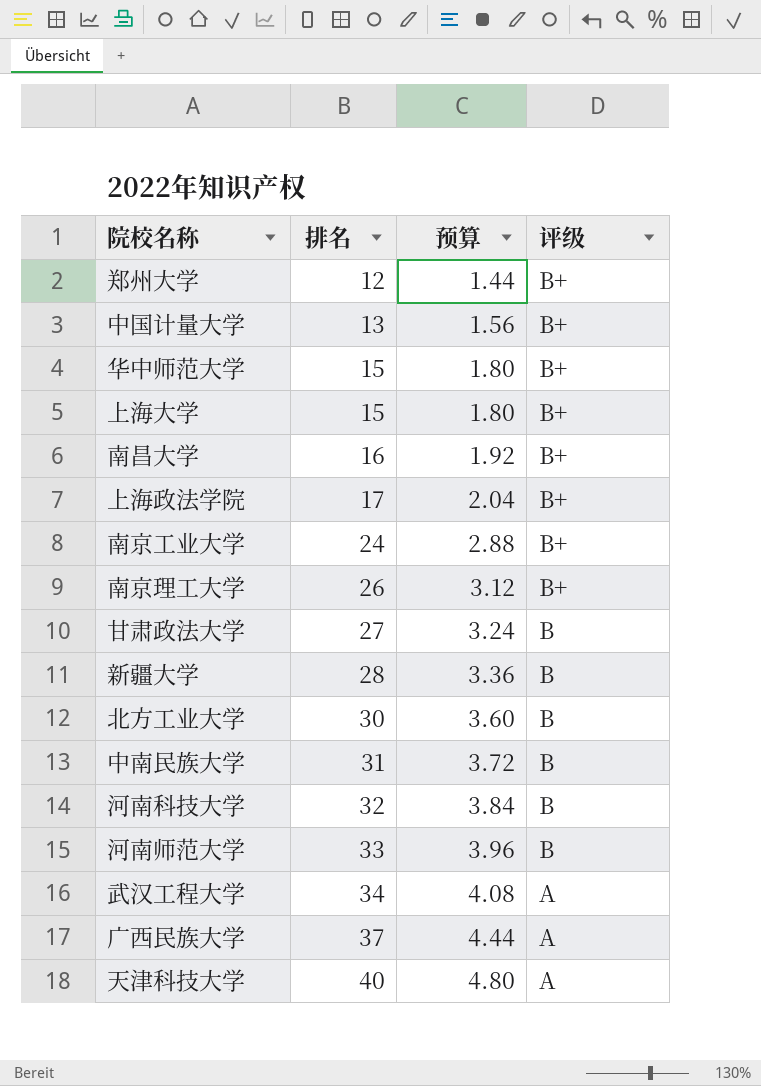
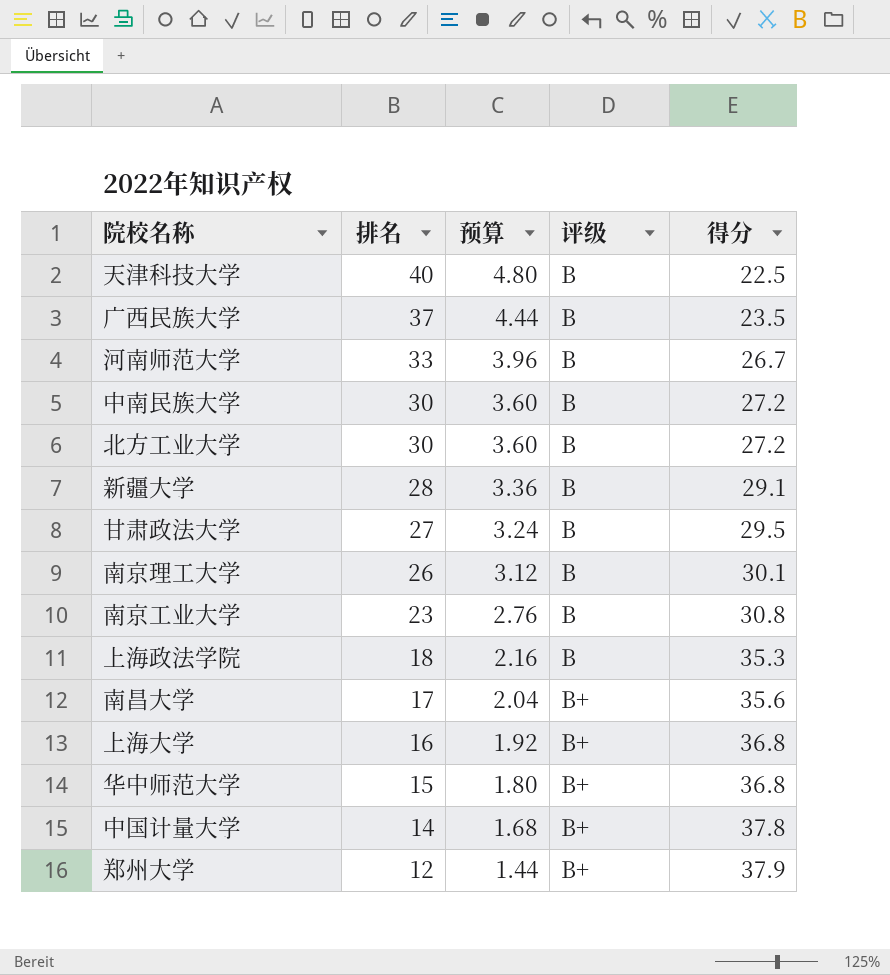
row order: 排名 ascending -> 排名 descending
column 得分 | position: none -> 5
row 河南科技大学: 32 | 3.84 | B -> none
row 武汉工程大学: 34 | 4.08 | A -> none
天津科技大学 | 评级: A -> B
广西民族大学 | 评级: A -> B
中南民族大学 | 排名: 31 -> 30
中南民族大学 | 预算: 3.72 -> 3.60
南京理工大学 | 评级: B+ -> B
南京工业大学 | 排名: 24 -> 23
南京工业大学 | 预算: 2.88 -> 2.76
南京工业大学 | 评级: B+ -> B
上海政法学院 | 排名: 17 -> 18
上海政法学院 | 预算: 2.04 -> 2.16
上海政法学院 | 评级: B+ -> B
南昌大学 | 排名: 16 -> 17
南昌大学 | 预算: 1.92 -> 2.04
上海大学 | 排名: 15 -> 16
上海大学 | 预算: 1.80 -> 1.92
中国计量大学 | 排名: 13 -> 14
中国计量大学 | 预算: 1.56 -> 1.68

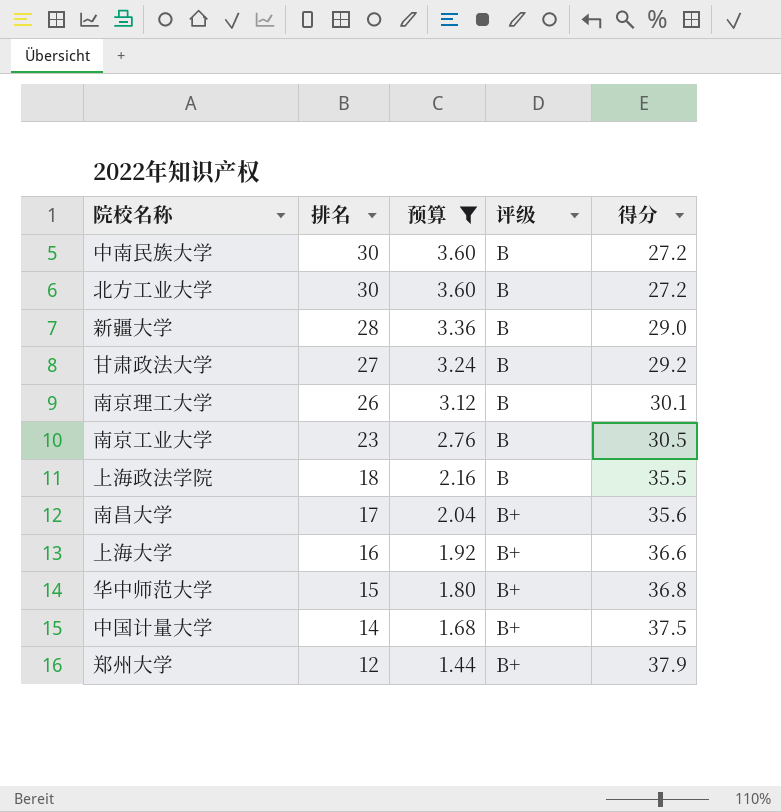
filter: none -> 预算 <= 3.60
新疆大学 | 得分: 29.1 -> 29.0
甘肃政法大学 | 得分: 29.5 -> 29.2
南京工业大学 | 得分: 30.8 -> 30.5
上海政法学院 | 得分: 35.3 -> 35.5
上海大学 | 得分: 36.8 -> 36.6
中国计量大学 | 得分: 37.8 -> 37.5

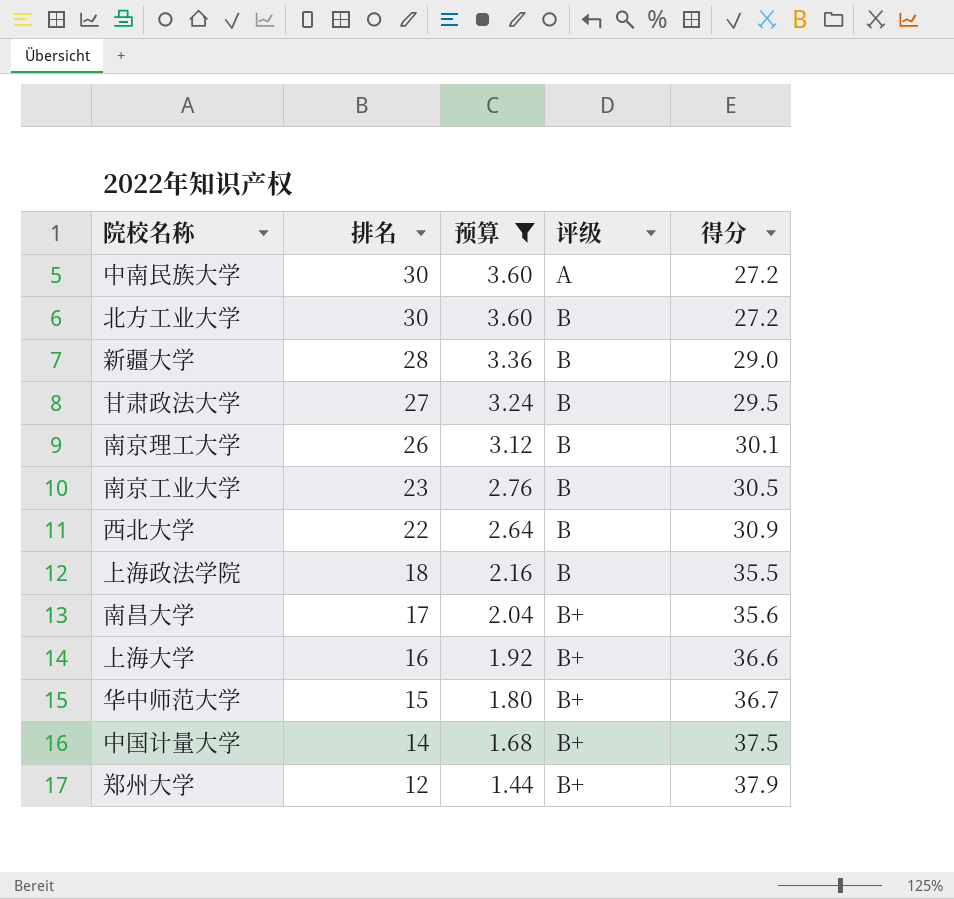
中南民族大学 | 评级: B -> A
甘肃政法大学 | 得分: 29.2 -> 29.5
row 西北大学: none -> 22 | 2.64 | B | 30.9
华中师范大学 | 得分: 36.8 -> 36.7

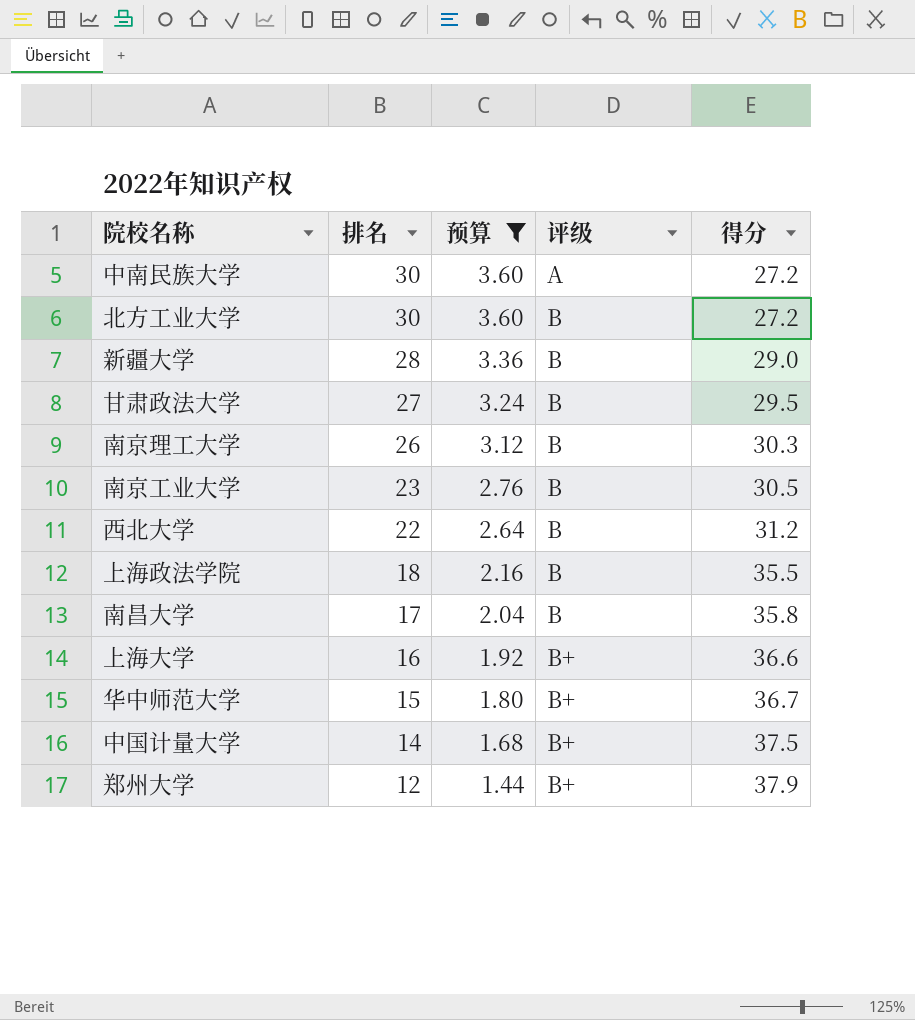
南京理工大学 | 得分: 30.1 -> 30.3
西北大学 | 得分: 30.9 -> 31.2
南昌大学 | 评级: B+ -> B
南昌大学 | 得分: 35.6 -> 35.8

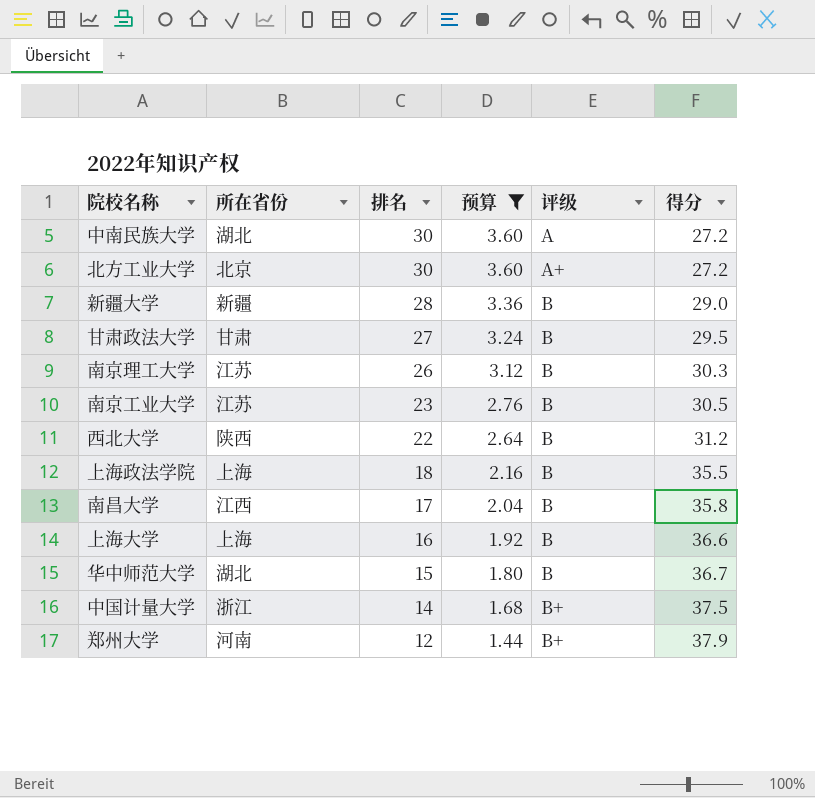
column 所在省份 | position: none -> 2
北方工业大学 | 评级: B -> A+
上海大学 | 评级: B+ -> B
华中师范大学 | 评级: B+ -> B

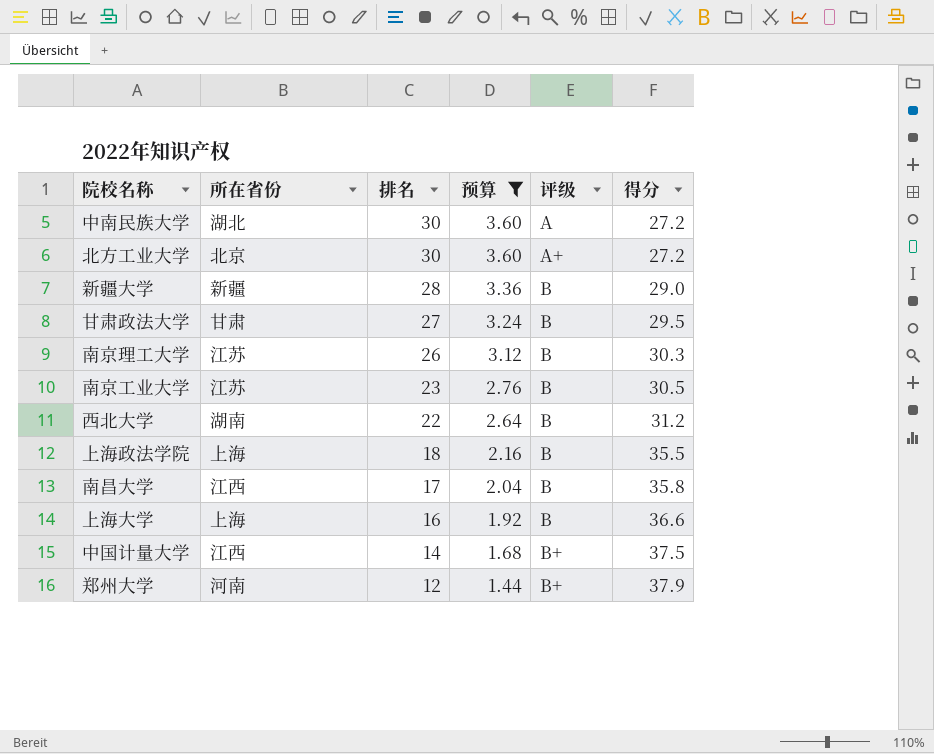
row 华中师范大学: 湖北 | 15 | 1.80 | B | 36.7 -> none
西北大学 | 所在省份: 陕西 -> 湖南
中国计量大学 | 所在省份: 浙江 -> 江西

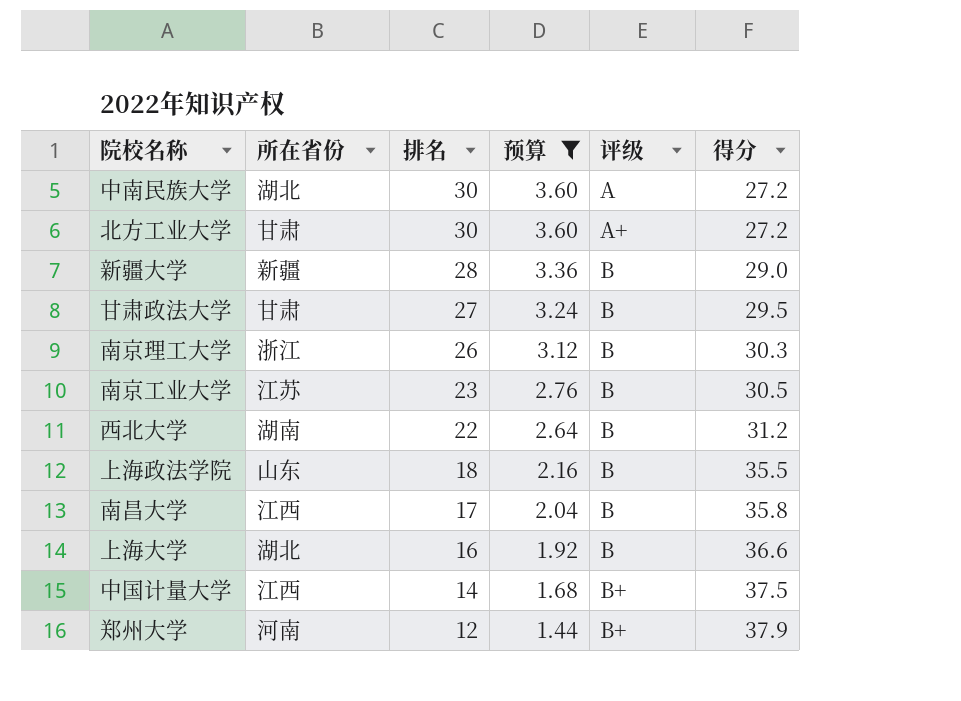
北方工业大学 | 所在省份: 北京 -> 甘肃
南京理工大学 | 所在省份: 江苏 -> 浙江
上海政法学院 | 所在省份: 上海 -> 山东
上海大学 | 所在省份: 上海 -> 湖北

